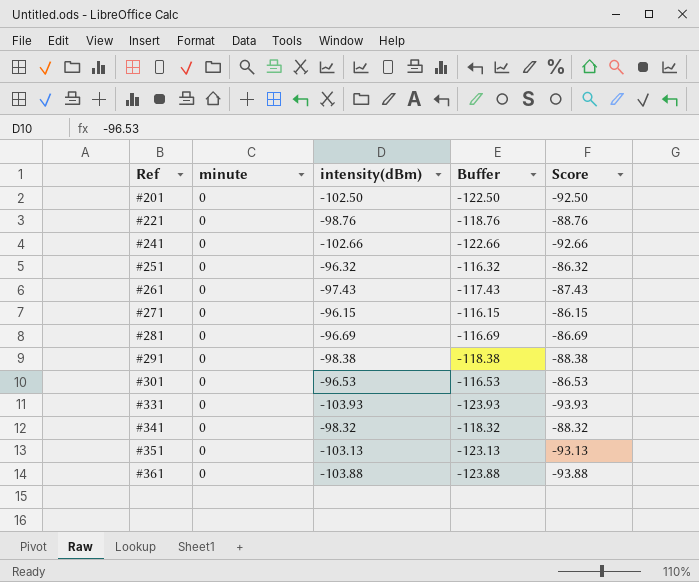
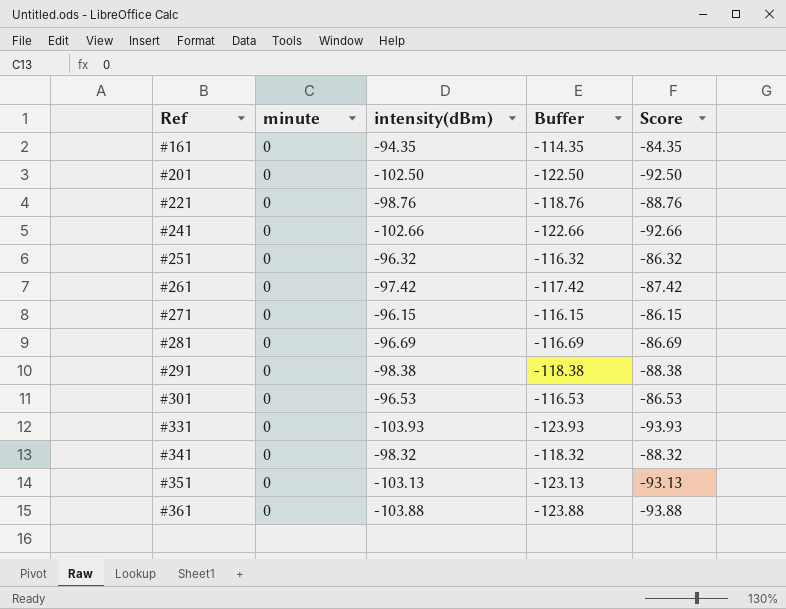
row #161: none -> 0 | -94.35 | -114.35 | -84.35
#261 | intensity(dBm): -97.43 -> -97.42
#261 | Buffer: -117.43 -> -117.42
#261 | Score: -87.43 -> -87.42

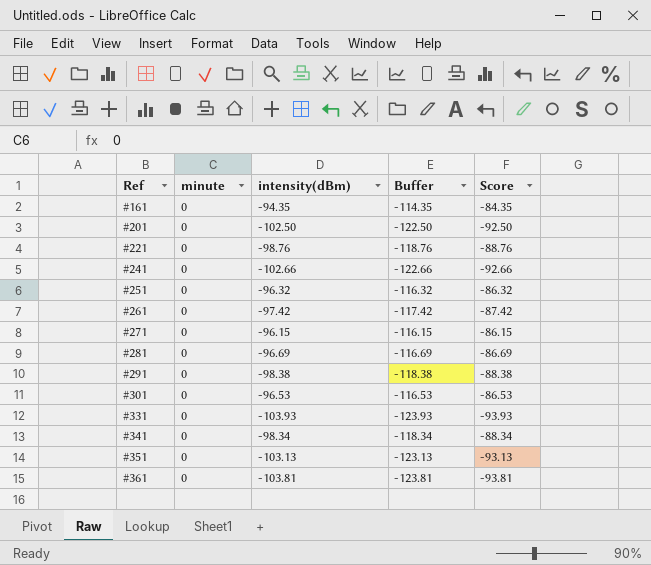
#341 | intensity(dBm): -98.32 -> -98.34
#341 | Buffer: -118.32 -> -118.34
#341 | Score: -88.32 -> -88.34
#361 | intensity(dBm): -103.88 -> -103.81
#361 | Buffer: -123.88 -> -123.81
#361 | Score: -93.88 -> -93.81

